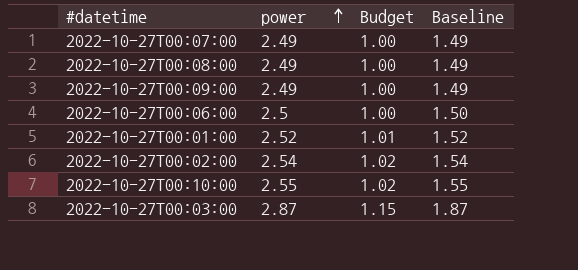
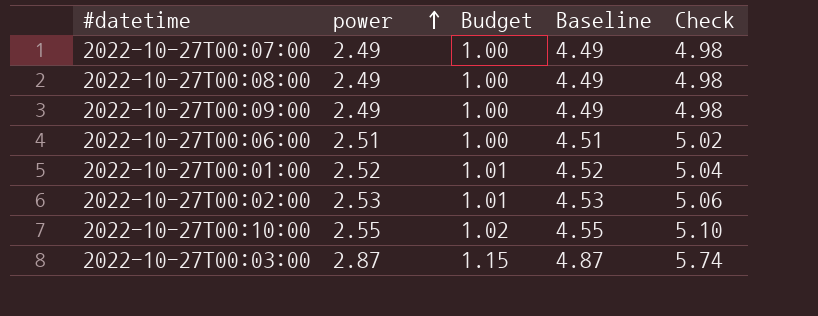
column Baseline | formula: [power] - 1 -> [power] + 2
column Check | formula: none -> [power] * 2
2022-10-27T00:06:00 | power: 2.5 -> 2.51
2022-10-27T00:02:00 | power: 2.54 -> 2.53
2022-10-27T00:02:00 | Budget: 1.02 -> 1.01

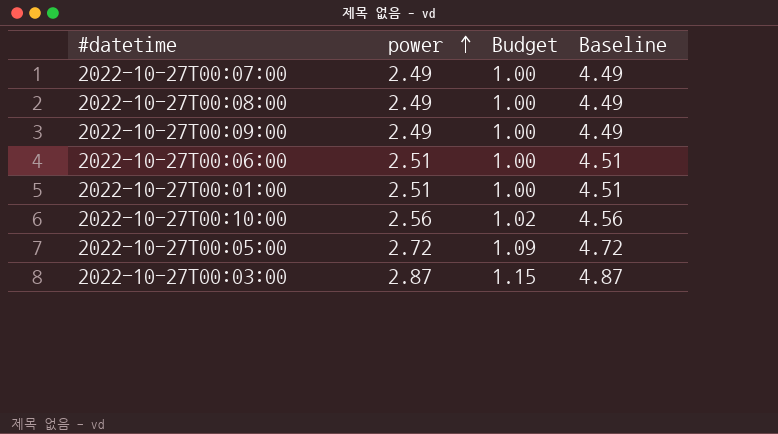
column Check | formula: [power] * 2 -> none
row 2022-10-27T00:02:00: 2.53 | 1.01 | 4.53 | 5.06 -> none
2022-10-27T00:01:00 | power: 2.52 -> 2.51
2022-10-27T00:01:00 | Budget: 1.01 -> 1.00
2022-10-27T00:01:00 | Baseline: 4.52 -> 4.51
2022-10-27T00:10:00 | power: 2.55 -> 2.56
2022-10-27T00:10:00 | Baseline: 4.55 -> 4.56
row 2022-10-27T00:05:00: none -> 2.72 | 1.09 | 4.72

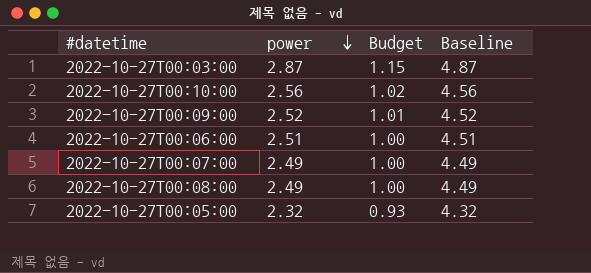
row order: power ascending -> power descending
row 2022-10-27T00:01:00: 2.51 | 1.00 | 4.51 -> none
2022-10-27T00:09:00 | power: 2.49 -> 2.52
2022-10-27T00:09:00 | Budget: 1.00 -> 1.01
2022-10-27T00:09:00 | Baseline: 4.49 -> 4.52
2022-10-27T00:05:00 | power: 2.72 -> 2.32
2022-10-27T00:05:00 | Budget: 1.09 -> 0.93
2022-10-27T00:05:00 | Baseline: 4.72 -> 4.32

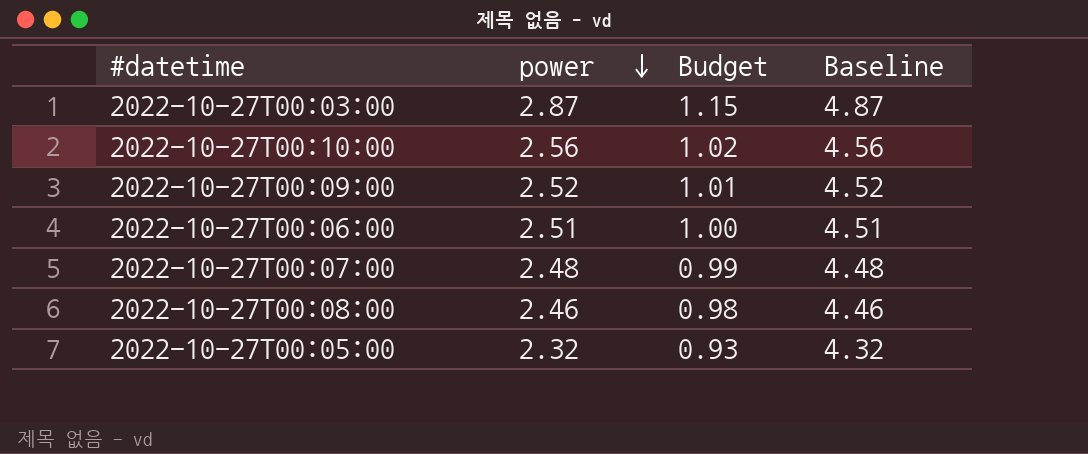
2022-10-27T00:07:00 | power: 2.49 -> 2.48
2022-10-27T00:07:00 | Budget: 1.00 -> 0.99
2022-10-27T00:07:00 | Baseline: 4.49 -> 4.48
2022-10-27T00:08:00 | power: 2.49 -> 2.46
2022-10-27T00:08:00 | Budget: 1.00 -> 0.98
2022-10-27T00:08:00 | Baseline: 4.49 -> 4.46

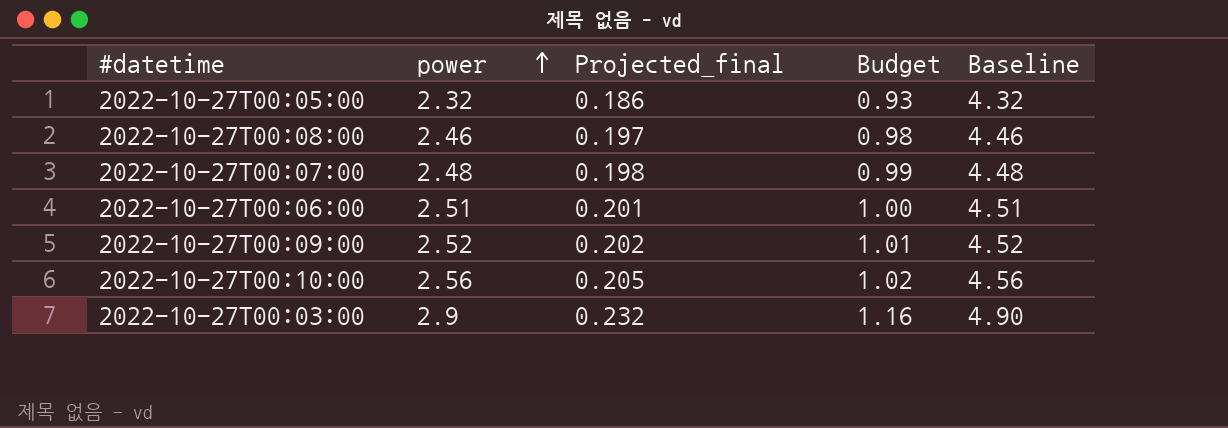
row order: power descending -> power ascending
column Projected_final | formula: none -> [power] * 0.08
2022-10-27T00:03:00 | power: 2.87 -> 2.9
2022-10-27T00:03:00 | Budget: 1.15 -> 1.16
2022-10-27T00:03:00 | Baseline: 4.87 -> 4.90

